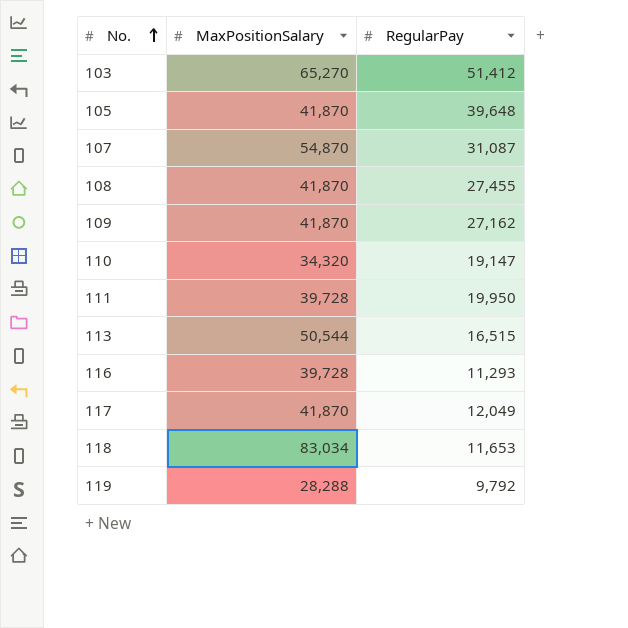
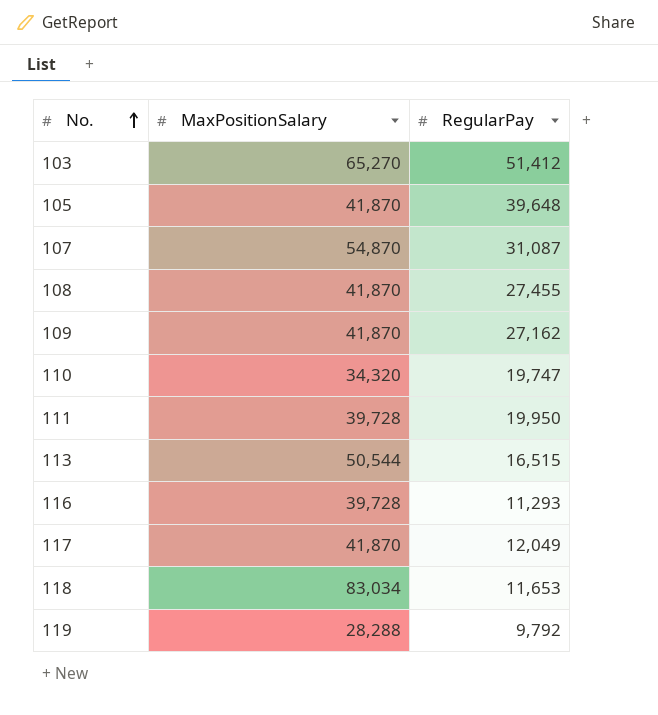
110 | RegularPay: 19,147 -> 19,747

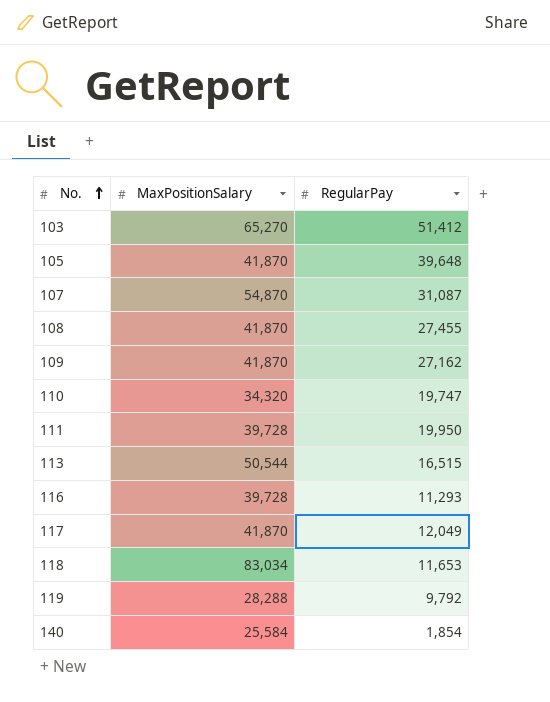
row 140: none -> 25,584 | 1,854

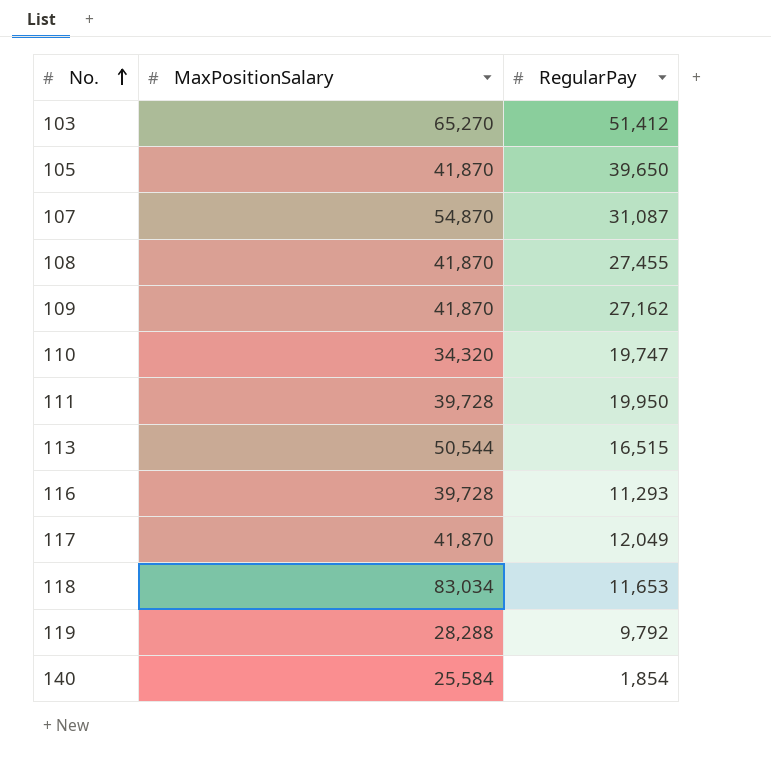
105 | RegularPay: 39,648 -> 39,650

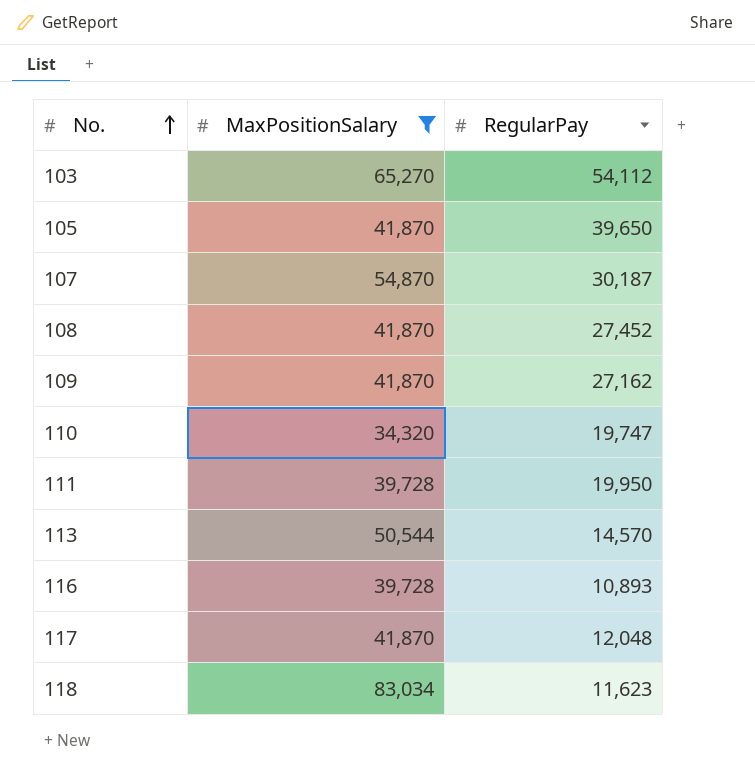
filter: none -> MaxPositionSalary >= 34,320
103 | RegularPay: 51,412 -> 54,112
107 | RegularPay: 31,087 -> 30,187
108 | RegularPay: 27,455 -> 27,452
113 | RegularPay: 16,515 -> 14,570
116 | RegularPay: 11,293 -> 10,893
117 | RegularPay: 12,049 -> 12,048
118 | RegularPay: 11,653 -> 11,623

